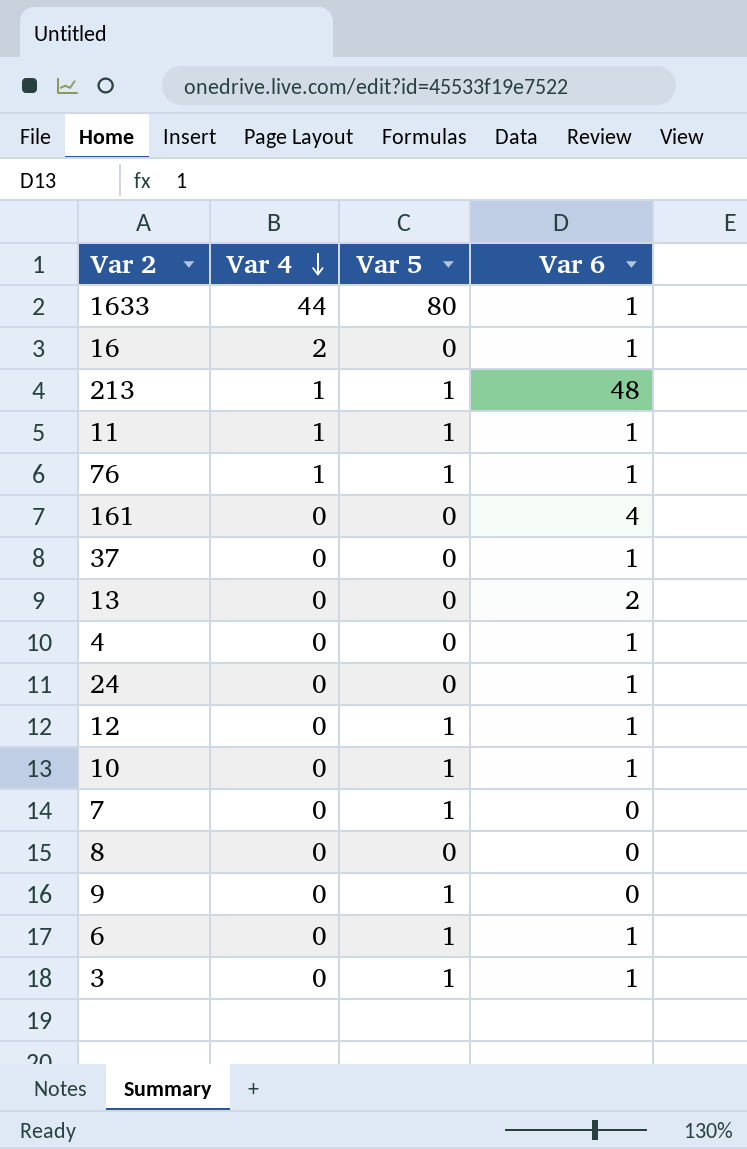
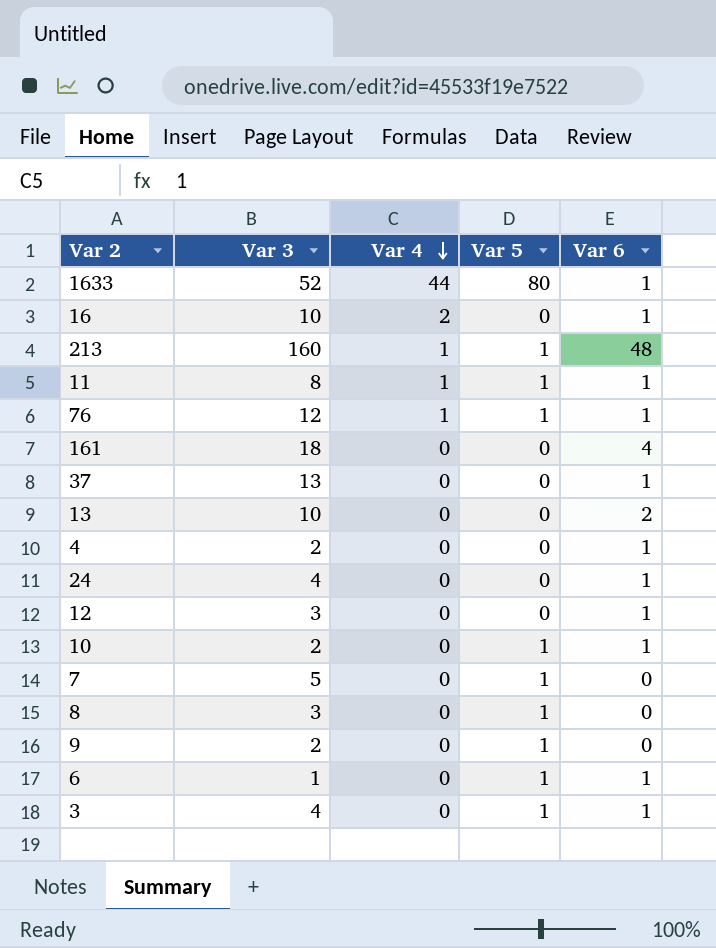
column Var 3 | position: none -> 2
12 | Var 5: 1 -> 0
8 | Var 5: 0 -> 1

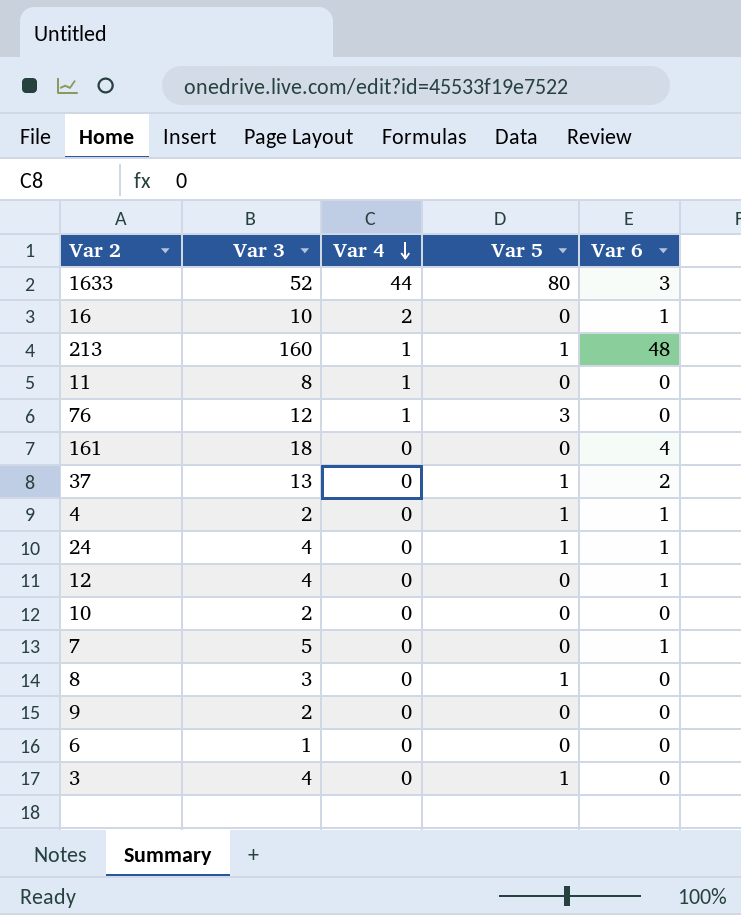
row 13: 10 | 0 | 0 | 2 -> none
1633 | Var 6: 1 -> 3
11 | Var 5: 1 -> 0
11 | Var 6: 1 -> 0
76 | Var 5: 1 -> 3
76 | Var 6: 1 -> 0
37 | Var 5: 0 -> 1
37 | Var 6: 1 -> 2
4 | Var 5: 0 -> 1
24 | Var 5: 0 -> 1
12 | Var 3: 3 -> 4
10 | Var 5: 1 -> 0
10 | Var 6: 1 -> 0
7 | Var 5: 1 -> 0
7 | Var 6: 0 -> 1
9 | Var 5: 1 -> 0
6 | Var 5: 1 -> 0
6 | Var 6: 1 -> 0
3 | Var 6: 1 -> 0

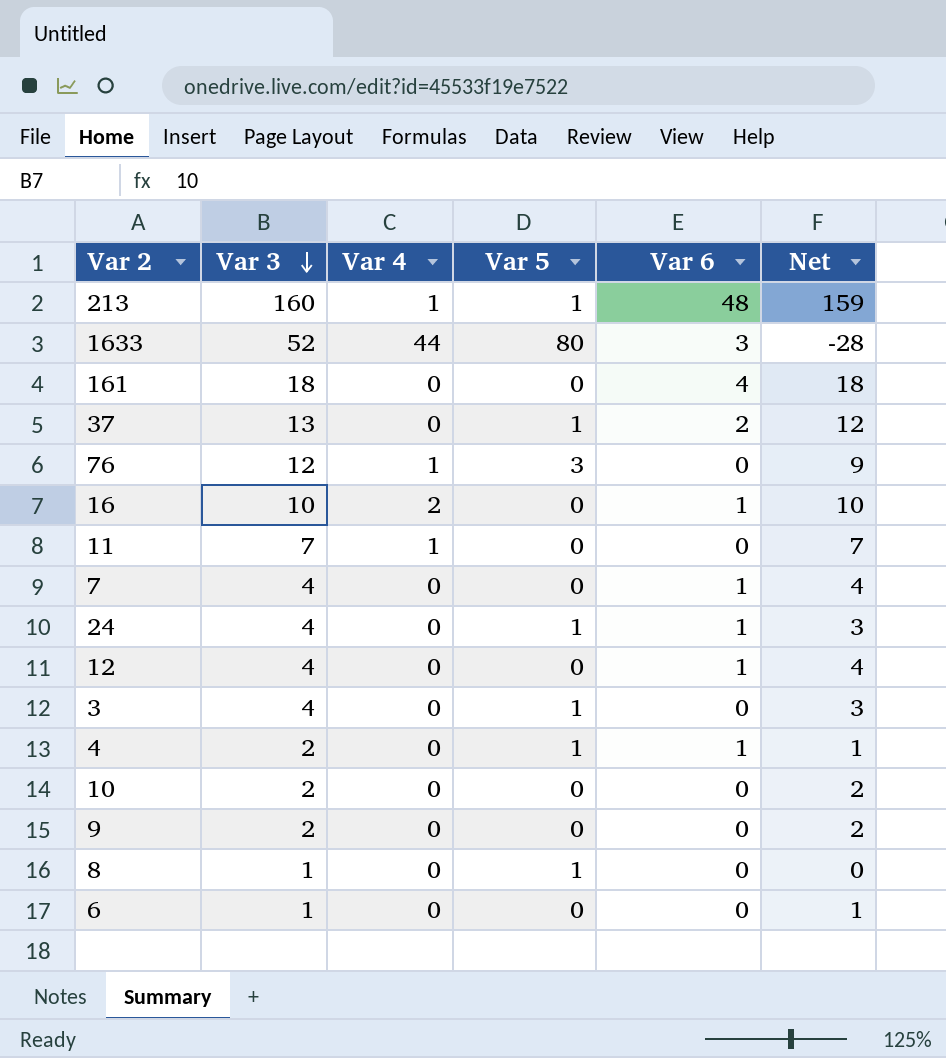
row order: Var 4 descending -> Var 3 descending
column Net | formula: none -> [Var 3] - [Var 5]
11 | Var 3: 8 -> 7
7 | Var 3: 5 -> 4
8 | Var 3: 3 -> 1

